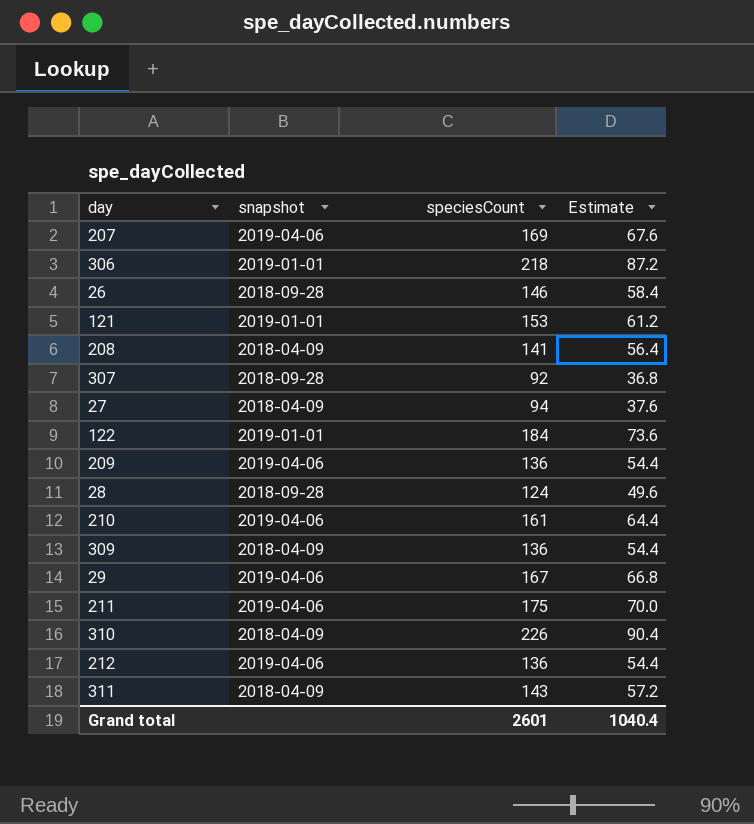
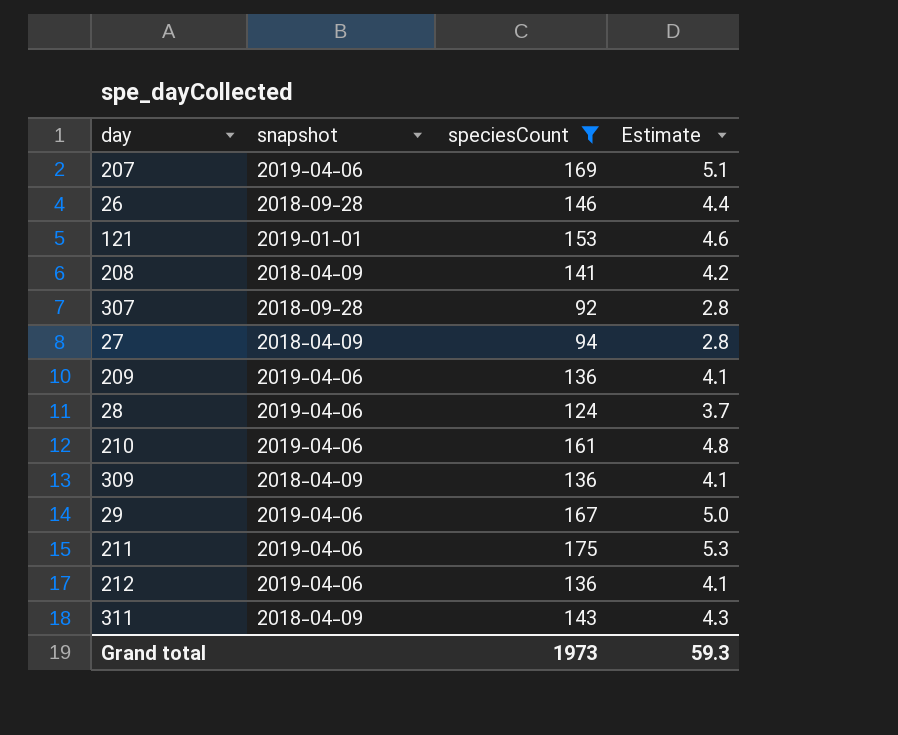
filter: none -> speciesCount <= 175
column Estimate | formula: [speciesCount] * 0.4 -> [speciesCount] * 0.03
28 | snapshot: 2018-09-28 -> 2019-04-06
Grand total | speciesCount: 2601 -> 1973
Grand total | Estimate: 1040.4 -> 59.3

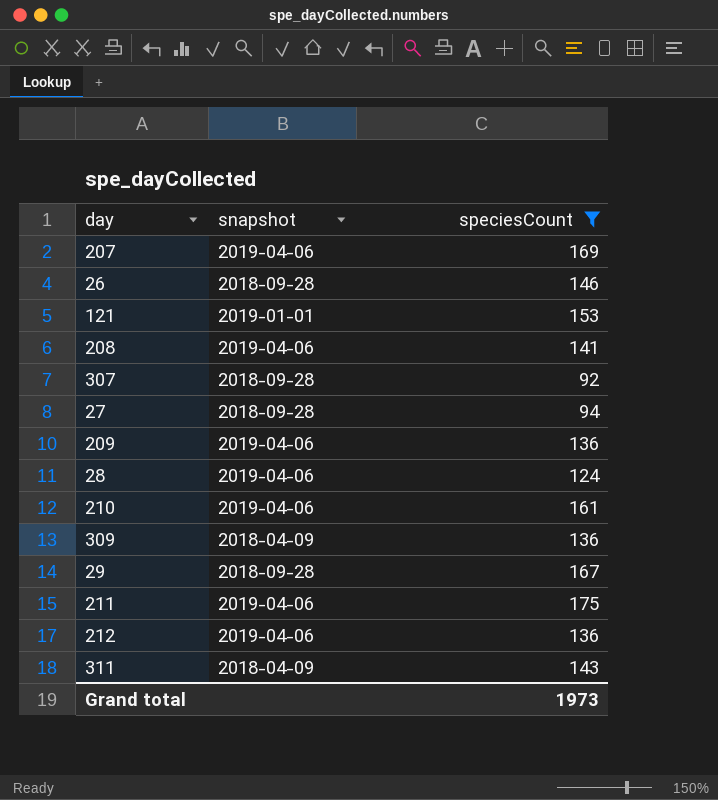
column Estimate | formula: [speciesCount] * 0.03 -> none
208 | snapshot: 2018-04-09 -> 2019-04-06
27 | snapshot: 2018-04-09 -> 2018-09-28
29 | snapshot: 2019-04-06 -> 2018-09-28

